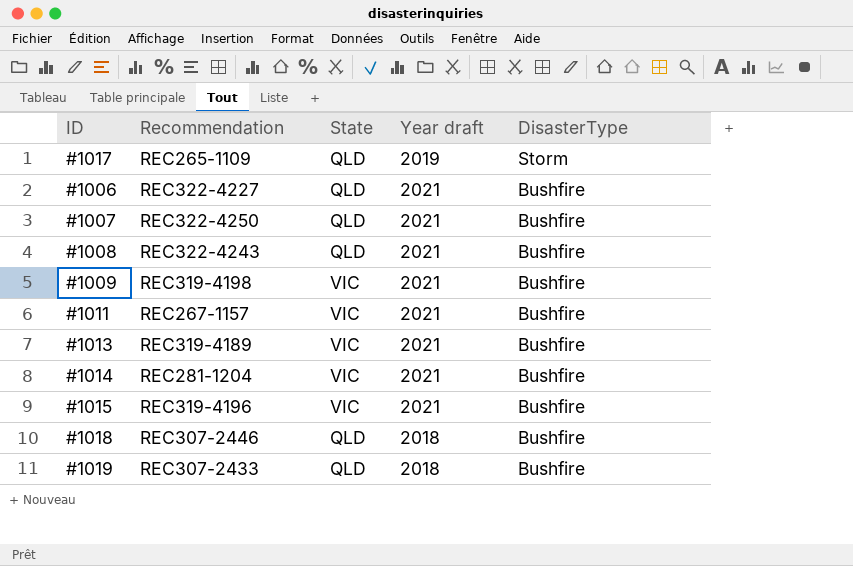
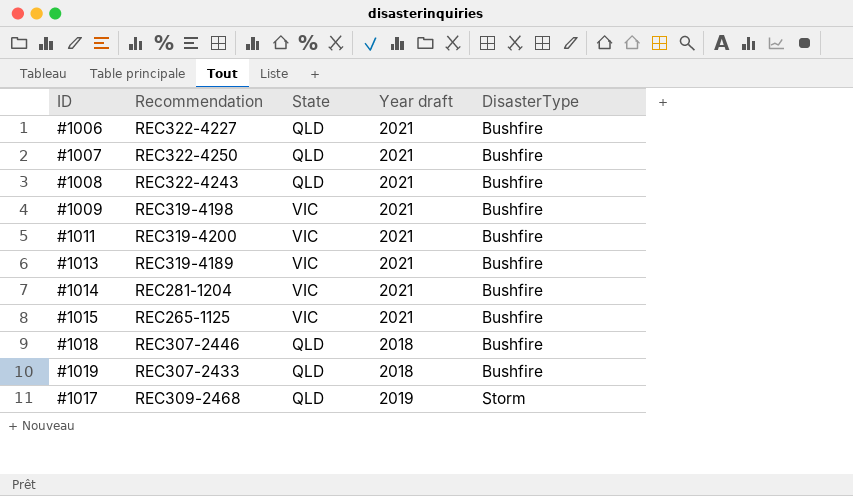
row order: DisasterType descending -> DisasterType ascending
#1011 | Recommendation: REC267-1157 -> REC319-4200
#1015 | Recommendation: REC319-4196 -> REC265-1125
#1017 | Recommendation: REC265-1109 -> REC309-2468

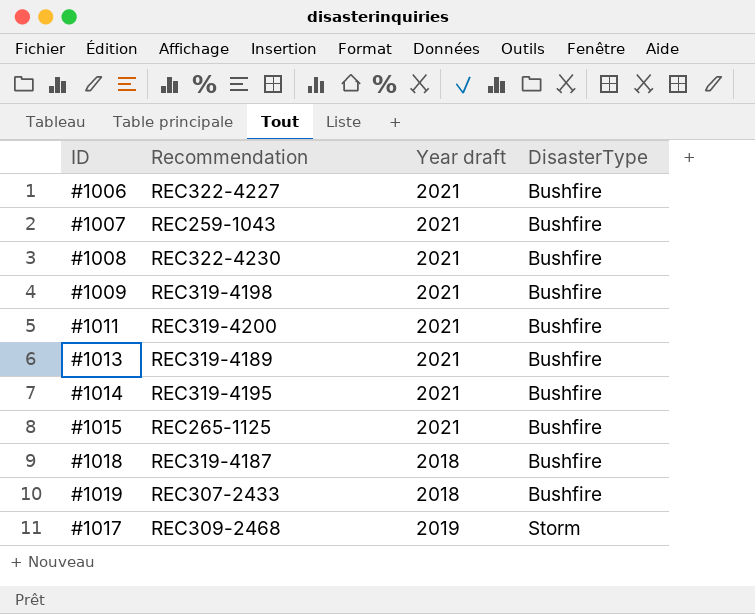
column State | position: 3 -> none
#1007 | Recommendation: REC322-4250 -> REC259-1043
#1008 | Recommendation: REC322-4243 -> REC322-4230
#1014 | Recommendation: REC281-1204 -> REC319-4195
#1018 | Recommendation: REC307-2446 -> REC319-4187

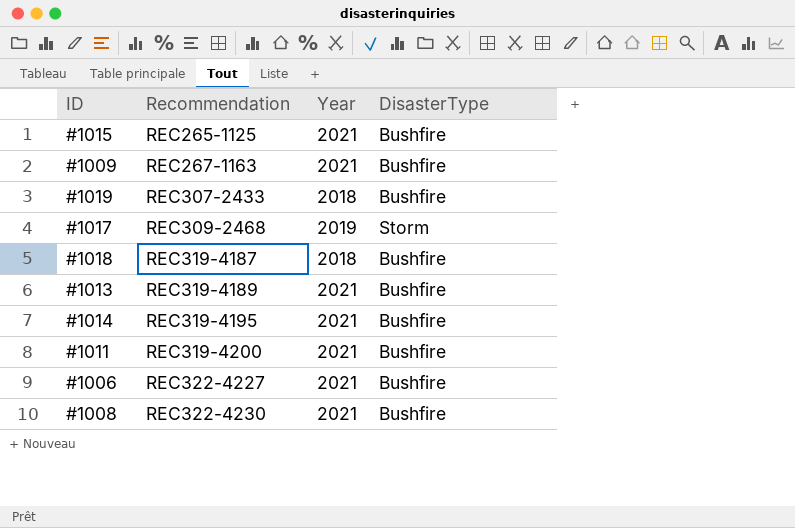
row order: DisasterType ascending -> Recommendation ascending
column name: Year draft -> Year
row #1007: REC259-1043 | 2021 | Bushfire -> none
#1009 | Recommendation: REC319-4198 -> REC267-1163

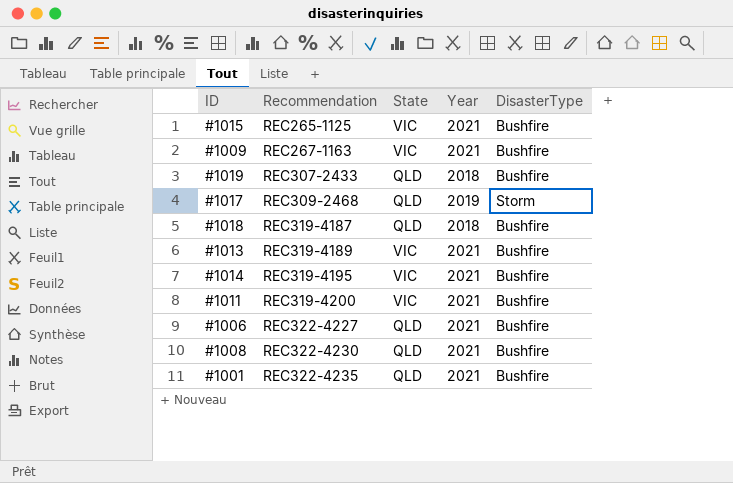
column State | position: none -> 3
row #1001: none -> REC322-4235 | QLD | 2021 | Bushfire

